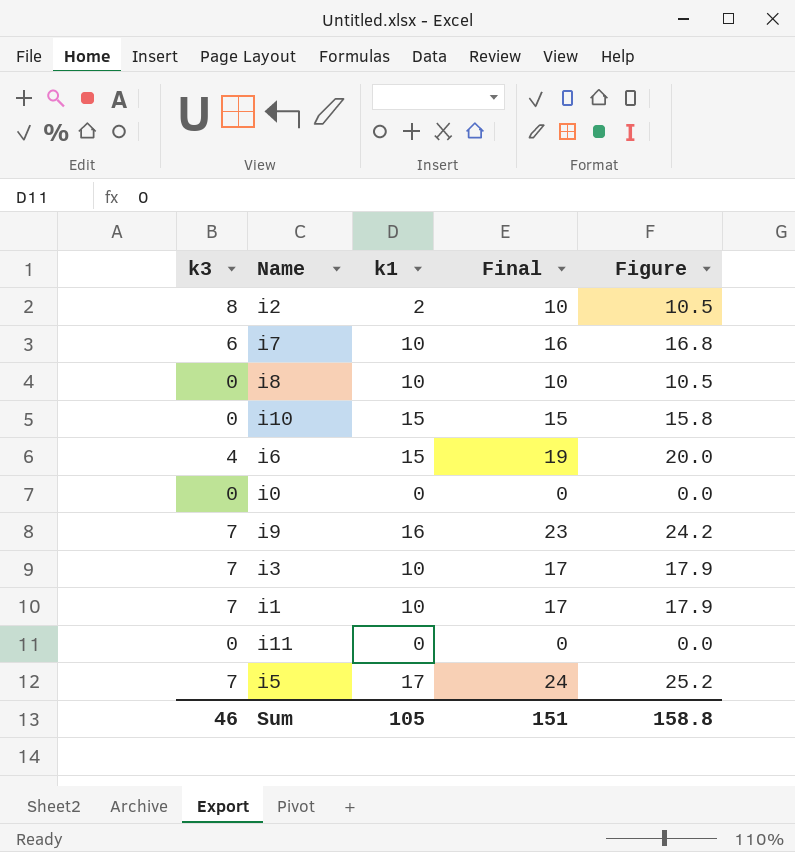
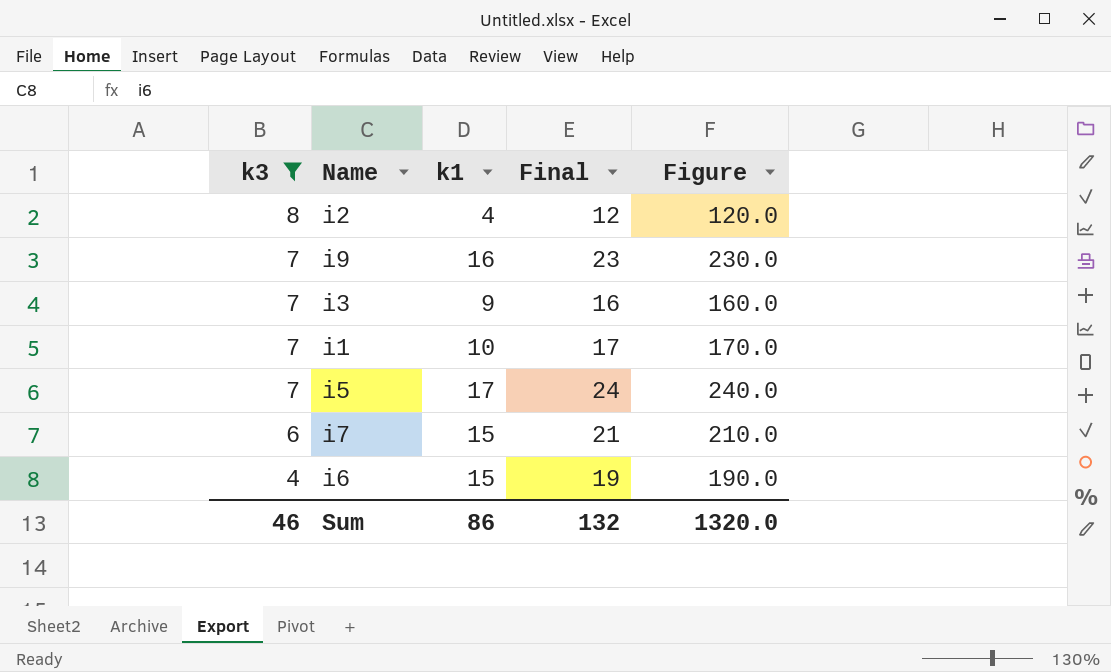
filter: none -> k3 != 0
row order: none -> k3 descending
column Figure | formula: [Final] * 1.05 -> [Final] * 10
i2 | k1: 2 -> 4
i2 | Final: 10 -> 12
i3 | k1: 10 -> 9
i3 | Final: 17 -> 16
i7 | k1: 10 -> 15
i7 | Final: 16 -> 21
Sum | k1: 105 -> 86
Sum | Final: 151 -> 132
Sum | Figure: 158.8 -> 1320.0

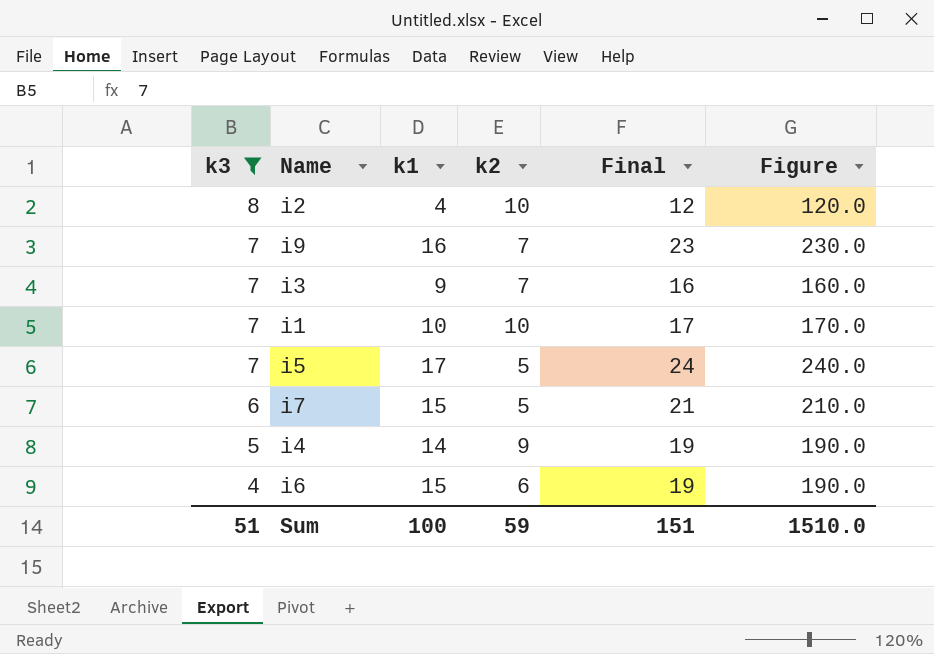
column k2 | position: none -> 4
row i4: none -> 5 | 14 | 9 | 19 | 190.0
Sum | k3: 46 -> 51
Sum | k1: 86 -> 100
Sum | Final: 132 -> 151
Sum | Figure: 1320.0 -> 1510.0

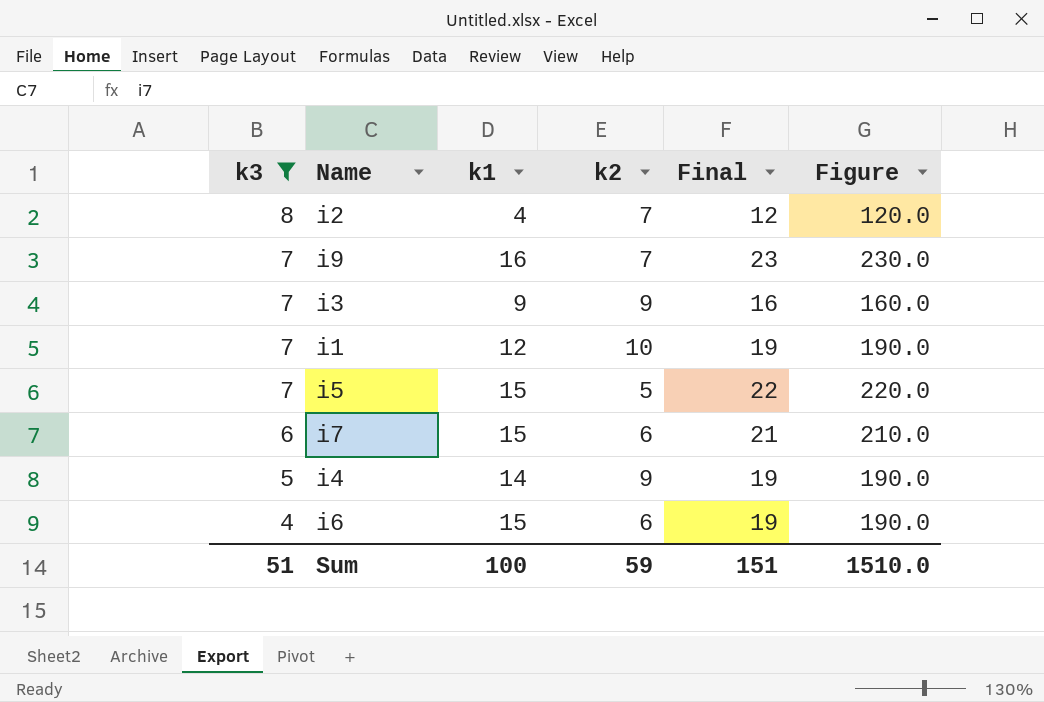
i2 | k2: 10 -> 7
i3 | k2: 7 -> 9
i1 | k1: 10 -> 12
i1 | Final: 17 -> 19
i1 | Figure: 170.0 -> 190.0
i5 | k1: 17 -> 15
i5 | Final: 24 -> 22
i5 | Figure: 240.0 -> 220.0
i7 | k2: 5 -> 6

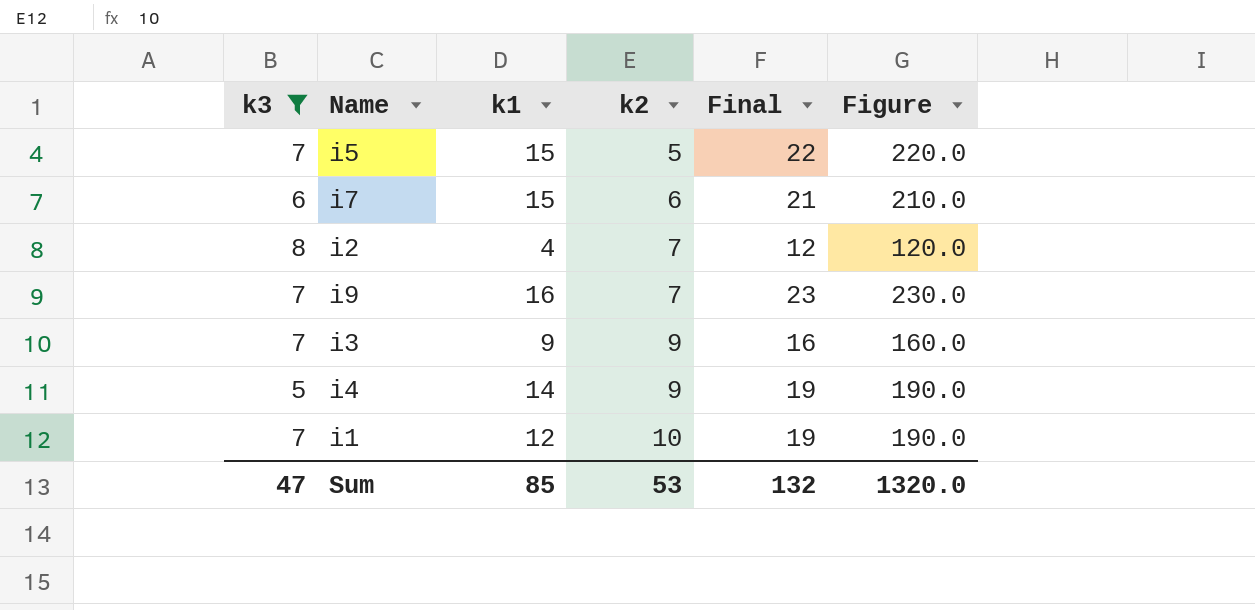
row order: k3 descending -> k2 ascending
row i6: 4 | 15 | 6 | 19 | 190.0 -> none
Sum | k3: 51 -> 47
Sum | k1: 100 -> 85
Sum | k2: 59 -> 53
Sum | Final: 151 -> 132
Sum | Figure: 1510.0 -> 1320.0

